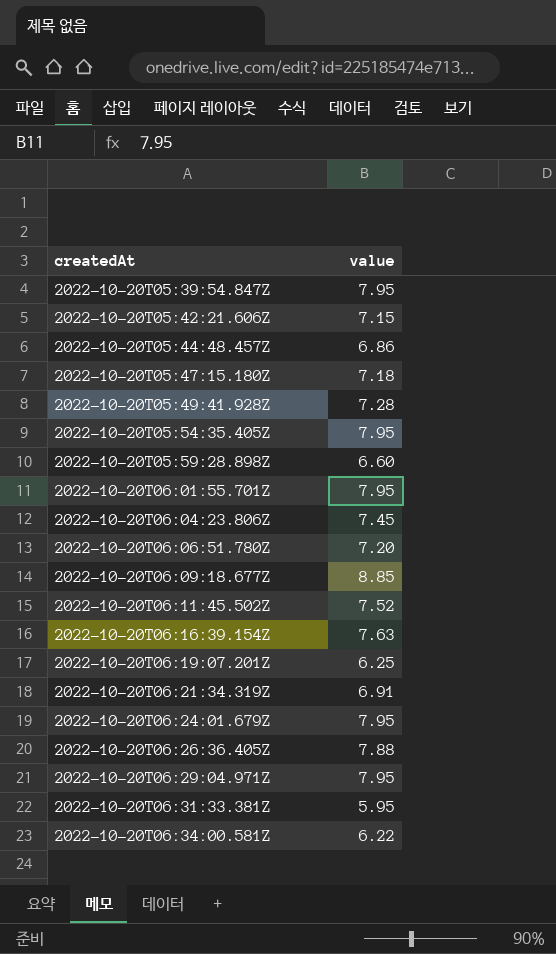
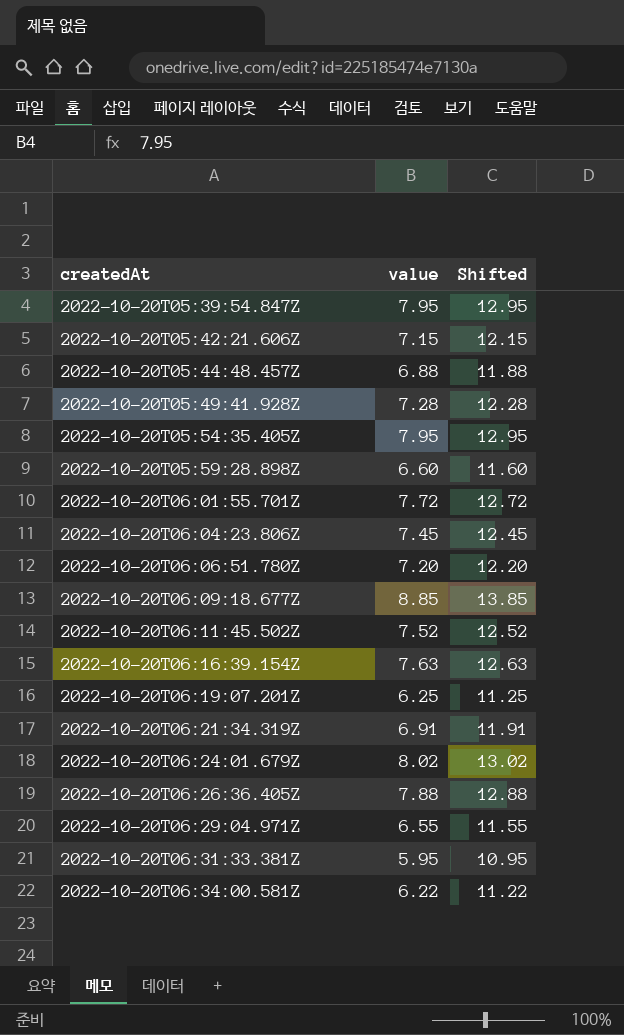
column Shifted | formula: none -> [value] + 5
row 2022-10-20T05:47:15.180Z: 7.18 -> none
2022-10-20T05:44:48.457Z | value: 6.86 -> 6.88
2022-10-20T06:01:55.701Z | value: 7.95 -> 7.72
2022-10-20T06:24:01.679Z | value: 7.95 -> 8.02
2022-10-20T06:29:04.971Z | value: 7.95 -> 6.55

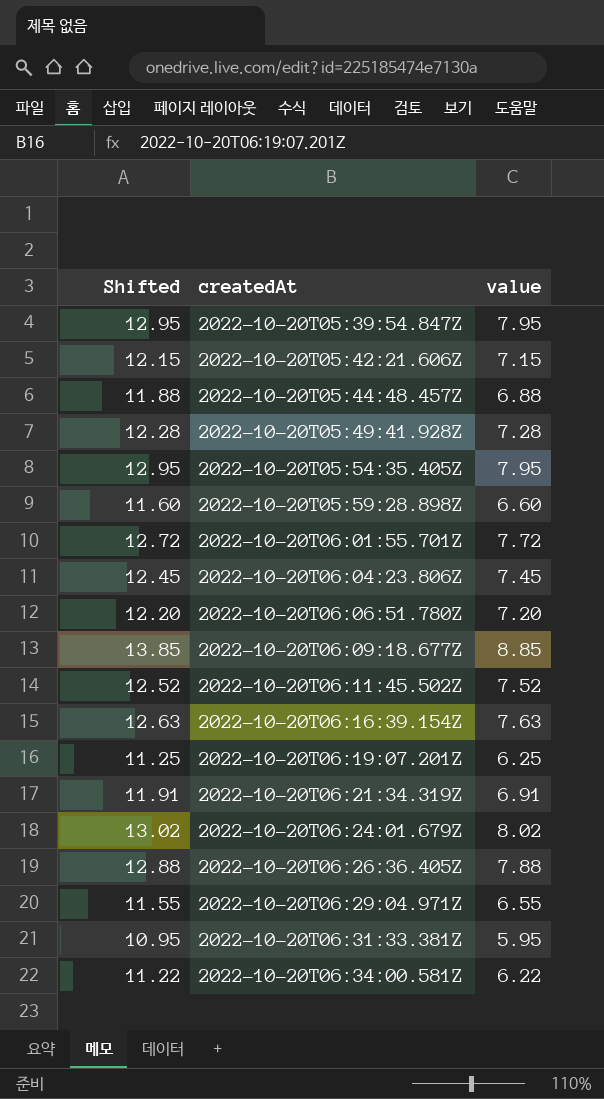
column Shifted | position: 3 -> 1

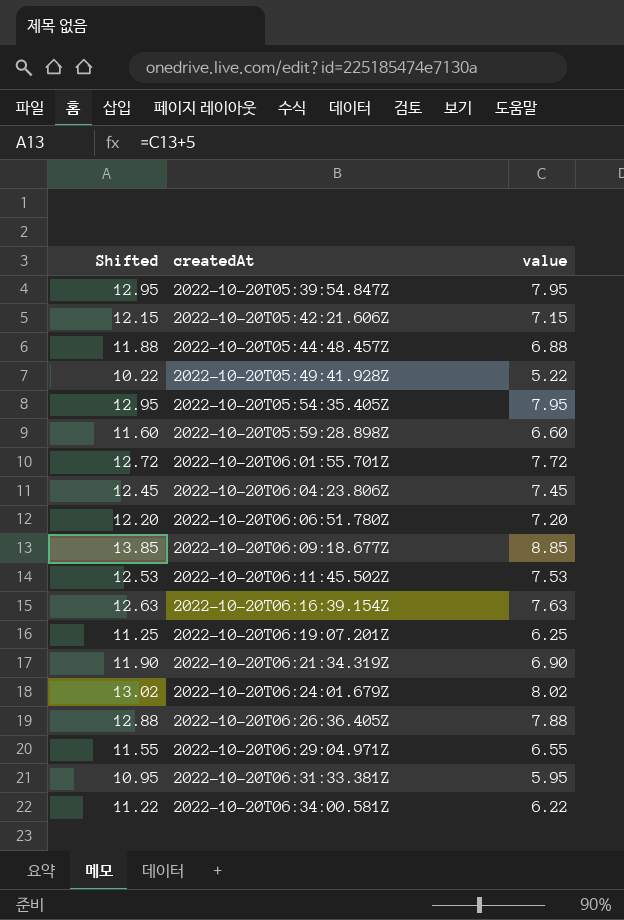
2022-10-20T05:49:41.928Z | Shifted: 12.28 -> 10.22
2022-10-20T05:49:41.928Z | value: 7.28 -> 5.22
2022-10-20T06:11:45.502Z | Shifted: 12.52 -> 12.53
2022-10-20T06:11:45.502Z | value: 7.52 -> 7.53
2022-10-20T06:21:34.319Z | Shifted: 11.91 -> 11.90
2022-10-20T06:21:34.319Z | value: 6.91 -> 6.90

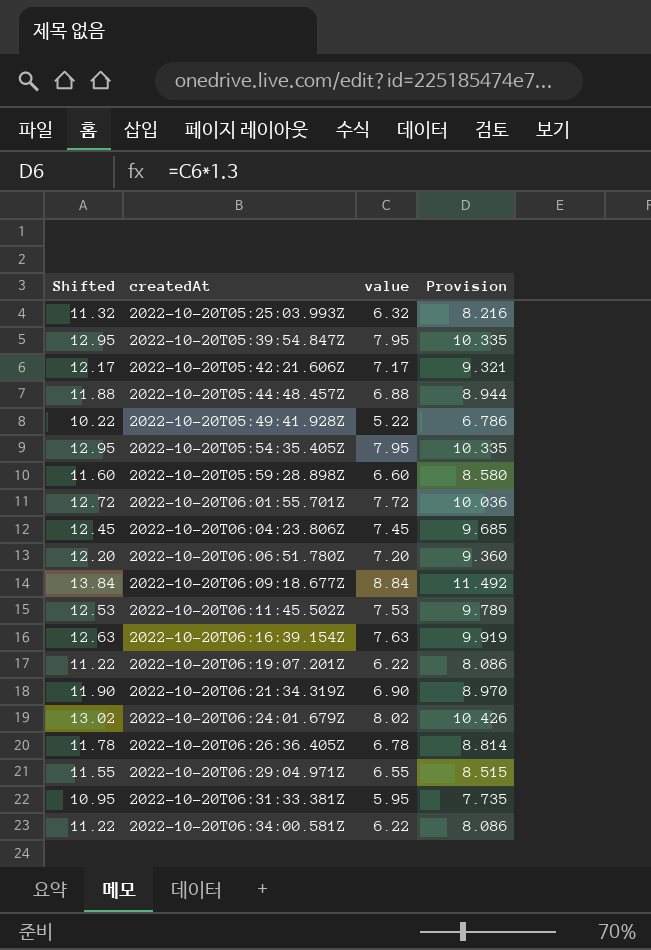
column Provision | formula: none -> [value] * 1.3
row 2022-10-20T05:25:03.993Z: none -> 11.32 | 6.32 | 8.216
2022-10-20T05:42:21.606Z | Shifted: 12.15 -> 12.17
2022-10-20T05:42:21.606Z | value: 7.15 -> 7.17
2022-10-20T06:09:18.677Z | Shifted: 13.85 -> 13.84
2022-10-20T06:09:18.677Z | value: 8.85 -> 8.84
2022-10-20T06:19:07.201Z | Shifted: 11.25 -> 11.22
2022-10-20T06:19:07.201Z | value: 6.25 -> 6.22
2022-10-20T06:26:36.405Z | Shifted: 12.88 -> 11.78
2022-10-20T06:26:36.405Z | value: 7.88 -> 6.78

